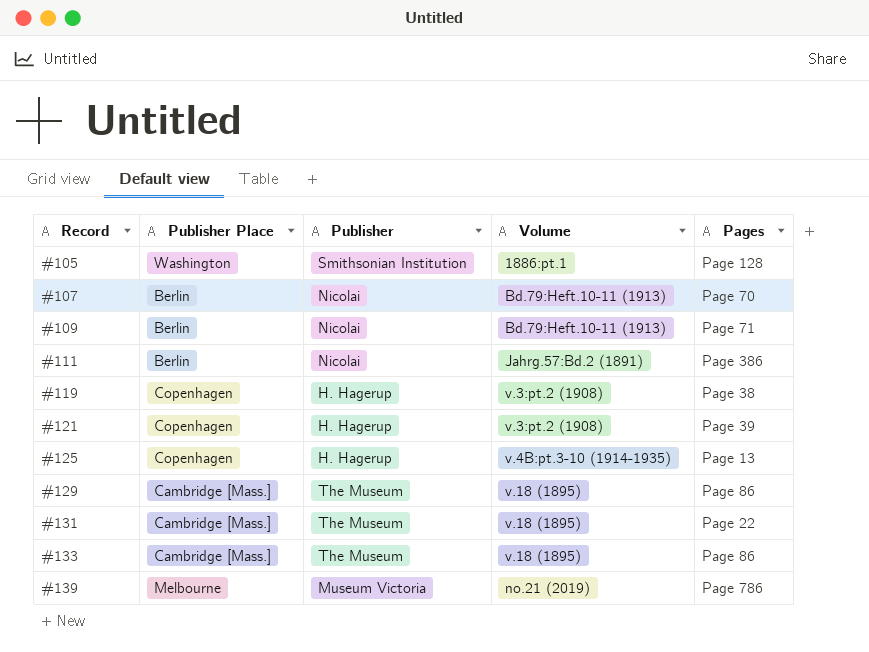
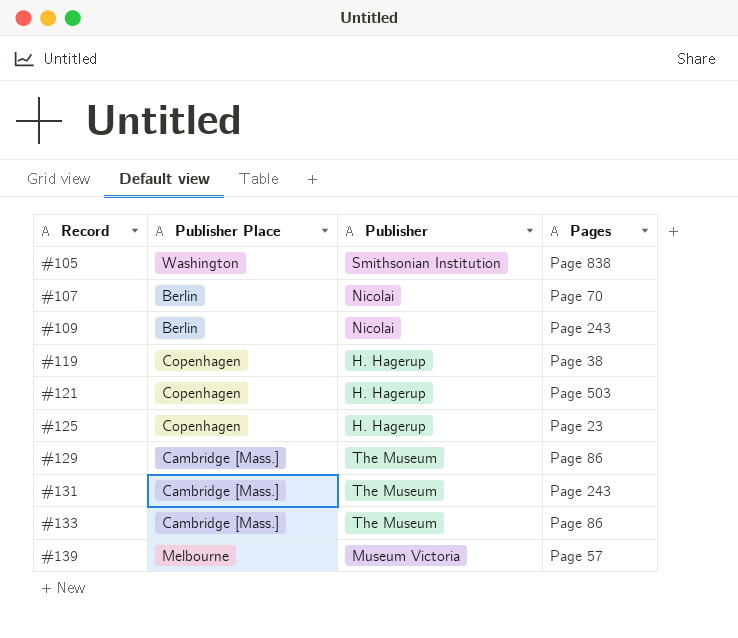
column Volume | position: 4 -> none
row #111: Berlin | Nicolai | Jahrg.57:Bd.2 (1891) | Page 386 -> none
#105 | Pages: Page 128 -> Page 838
#109 | Pages: Page 71 -> Page 243
#121 | Pages: Page 39 -> Page 503
#125 | Pages: Page 13 -> Page 23
#131 | Pages: Page 22 -> Page 243
#139 | Pages: Page 786 -> Page 57

